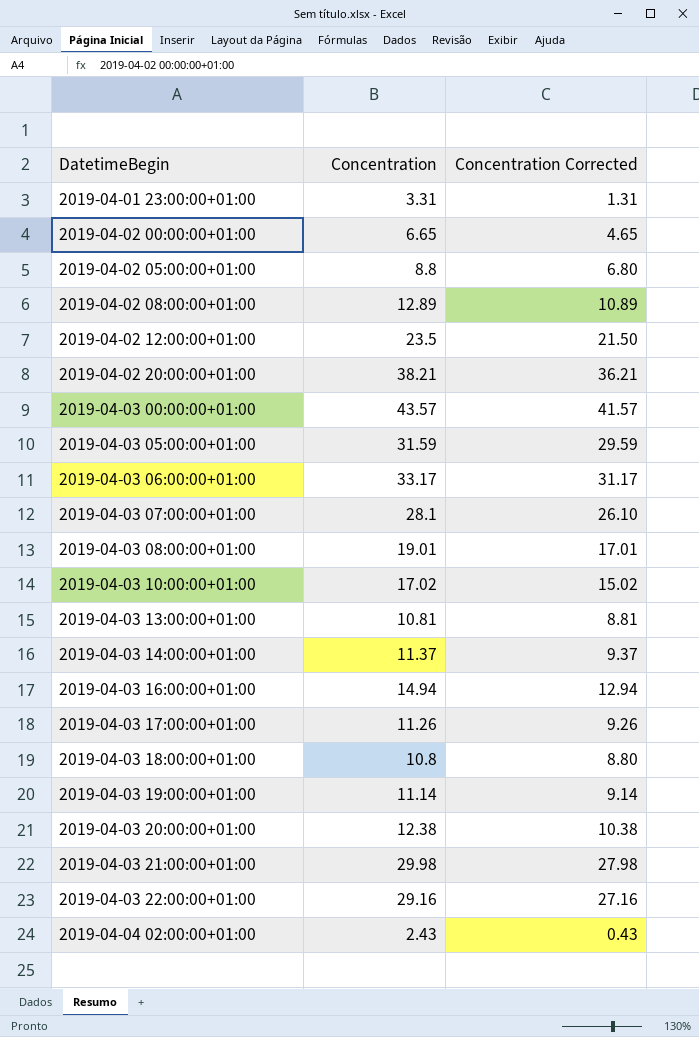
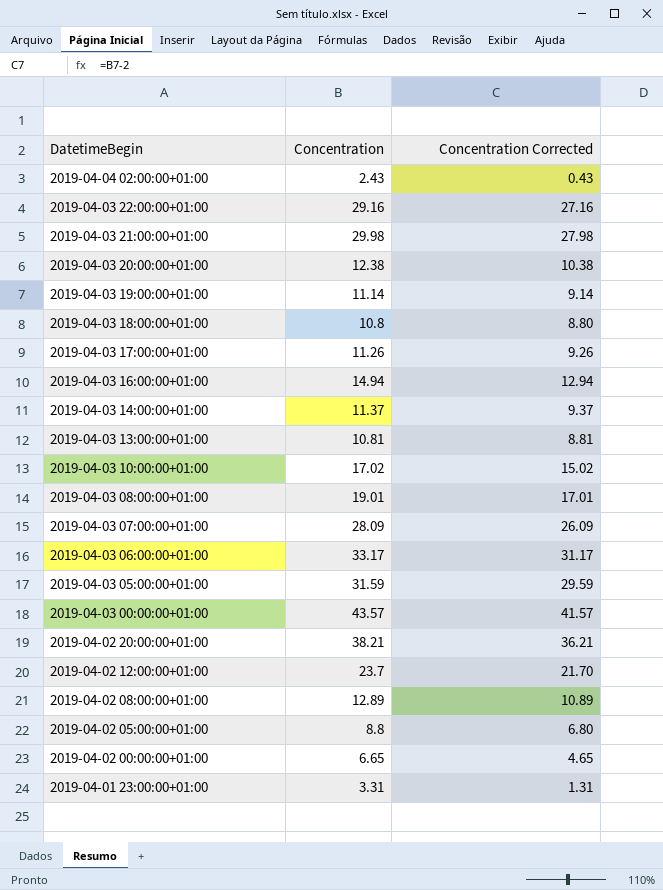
row order: DatetimeBegin ascending -> DatetimeBegin descending
2019-04-03 07:00:00+01:00 | Concentration: 28.1 -> 28.09
2019-04-03 07:00:00+01:00 | Concentration Corrected: 26.10 -> 26.09
2019-04-02 12:00:00+01:00 | Concentration: 23.5 -> 23.7
2019-04-02 12:00:00+01:00 | Concentration Corrected: 21.50 -> 21.70

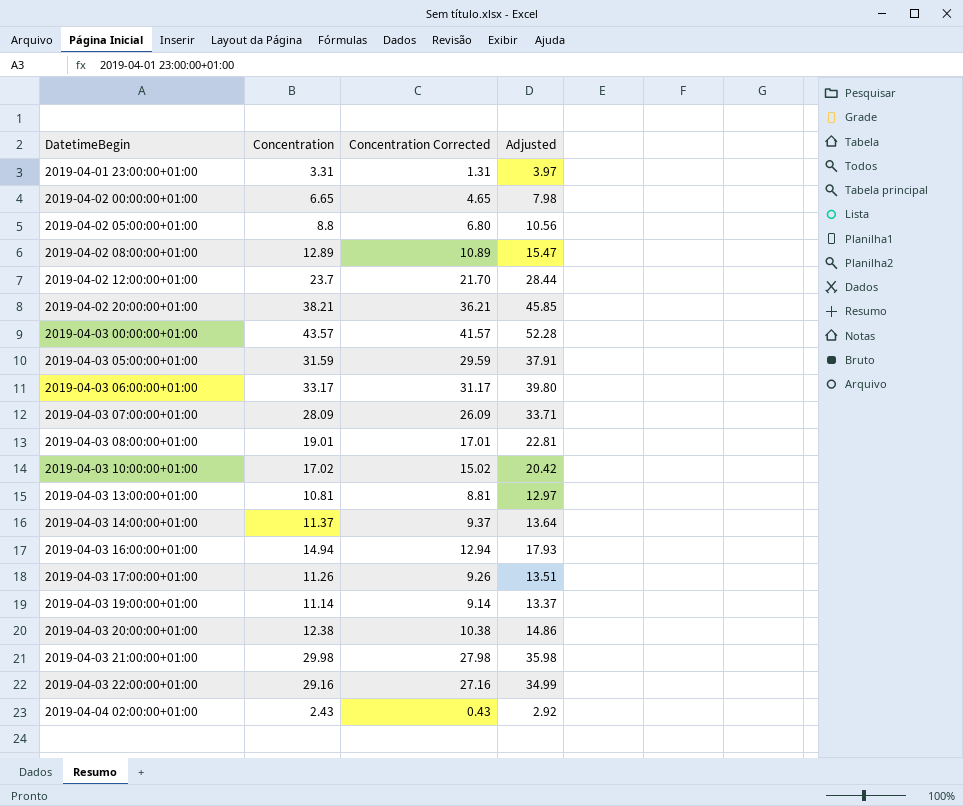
row order: DatetimeBegin descending -> DatetimeBegin ascending
column Adjusted | formula: none -> [Concentration] * 1.2
row 2019-04-03 18:00:00+01:00: 10.8 | 8.80 -> none

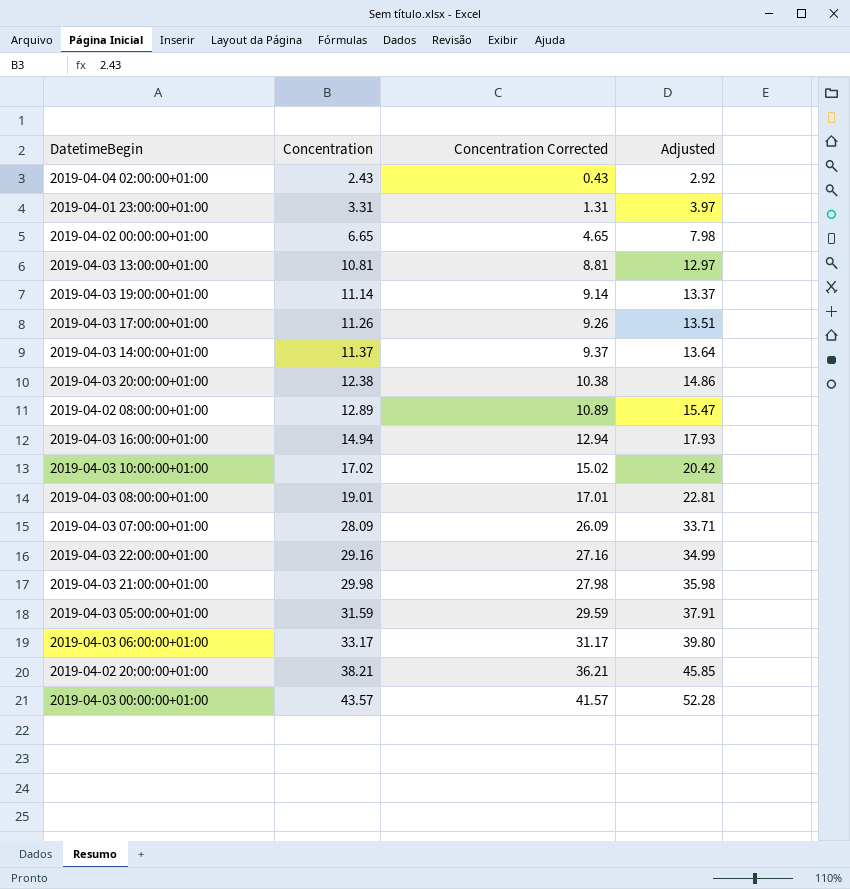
row order: DatetimeBegin ascending -> Concentration ascending
row 2019-04-02 05:00:00+01:00: 8.8 | 6.80 | 10.56 -> none
row 2019-04-02 12:00:00+01:00: 23.7 | 21.70 | 28.44 -> none

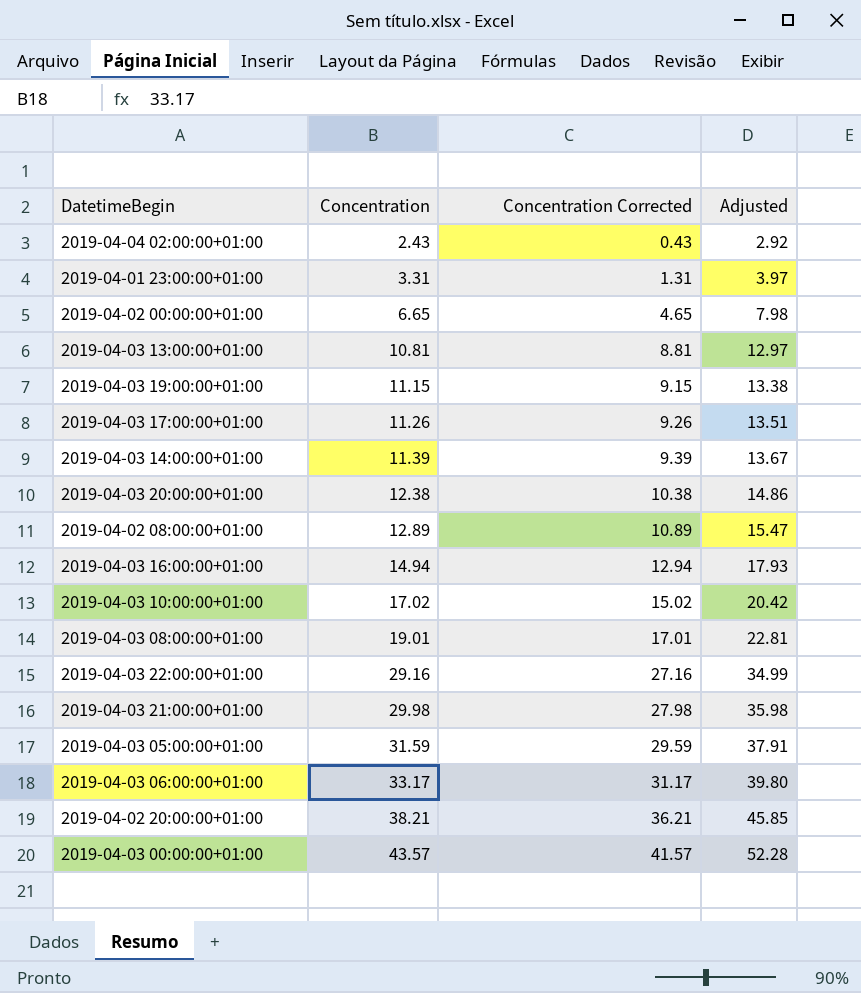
row 2019-04-03 07:00:00+01:00: 28.09 | 26.09 | 33.71 -> none
2019-04-03 19:00:00+01:00 | Concentration: 11.14 -> 11.15
2019-04-03 19:00:00+01:00 | Concentration Corrected: 9.14 -> 9.15
2019-04-03 19:00:00+01:00 | Adjusted: 13.37 -> 13.38
2019-04-03 14:00:00+01:00 | Concentration: 11.37 -> 11.39
2019-04-03 14:00:00+01:00 | Concentration Corrected: 9.37 -> 9.39
2019-04-03 14:00:00+01:00 | Adjusted: 13.64 -> 13.67

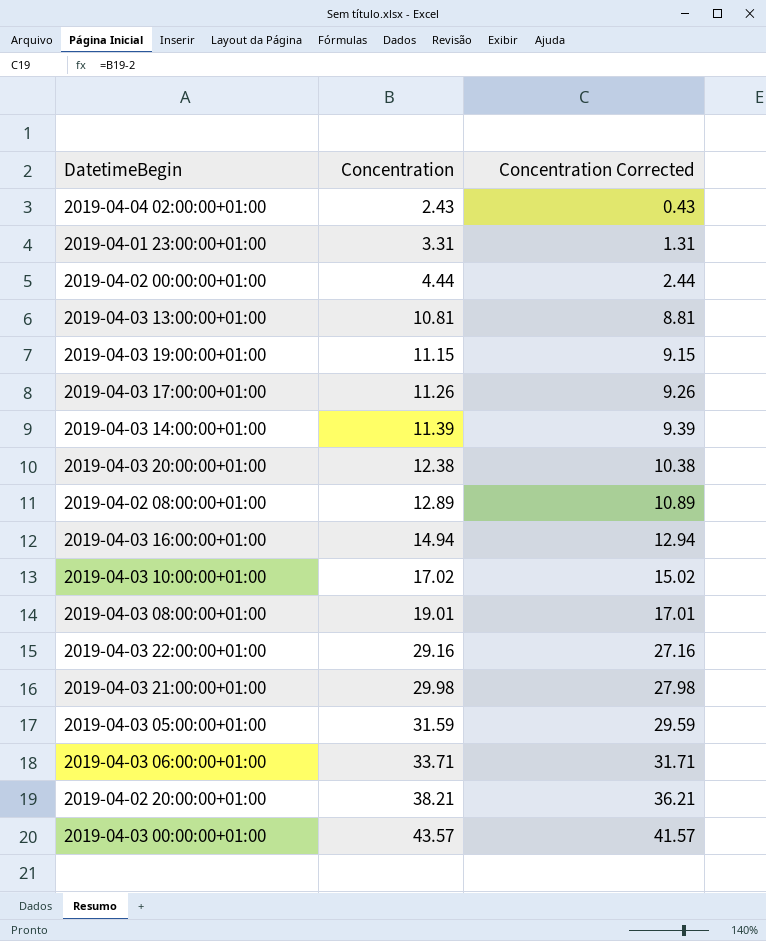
column Adjusted | formula: [Concentration] * 1.2 -> none
2019-04-02 00:00:00+01:00 | Concentration: 6.65 -> 4.44
2019-04-02 00:00:00+01:00 | Concentration Corrected: 4.65 -> 2.44
2019-04-03 06:00:00+01:00 | Concentration: 33.17 -> 33.71
2019-04-03 06:00:00+01:00 | Concentration Corrected: 31.17 -> 31.71

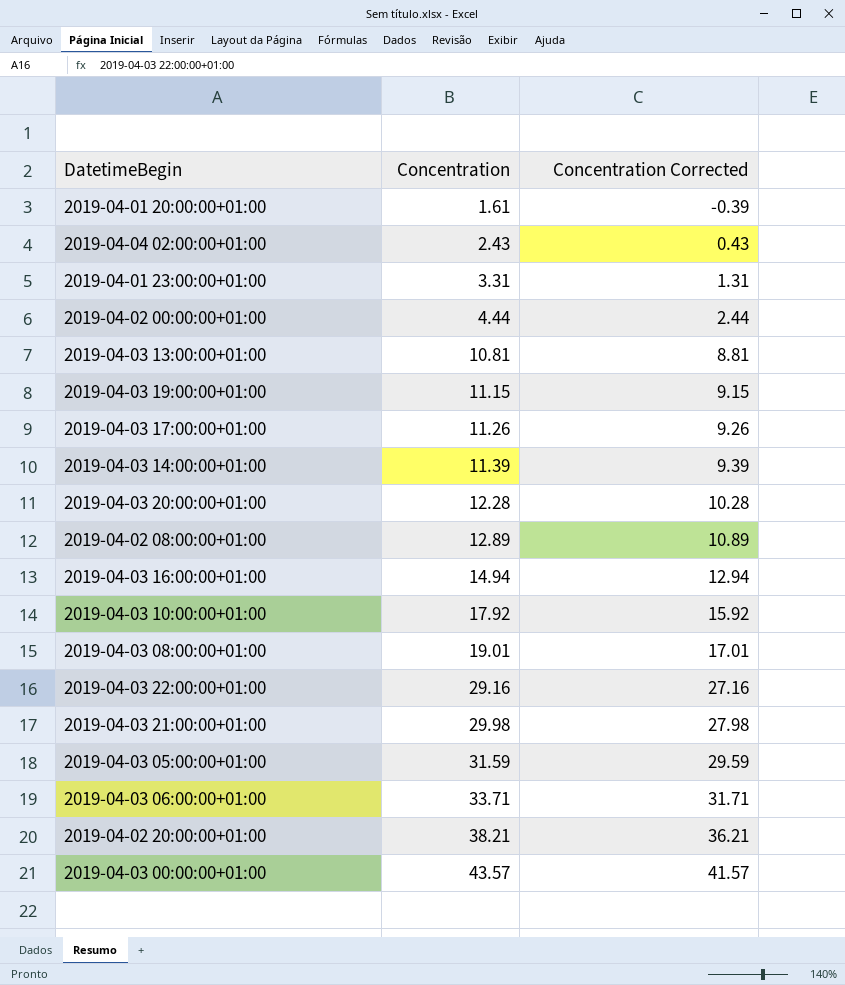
row 2019-04-01 20:00:00+01:00: none -> 1.61 | -0.39
2019-04-03 20:00:00+01:00 | Concentration: 12.38 -> 12.28
2019-04-03 20:00:00+01:00 | Concentration Corrected: 10.38 -> 10.28
2019-04-03 10:00:00+01:00 | Concentration: 17.02 -> 17.92
2019-04-03 10:00:00+01:00 | Concentration Corrected: 15.02 -> 15.92

